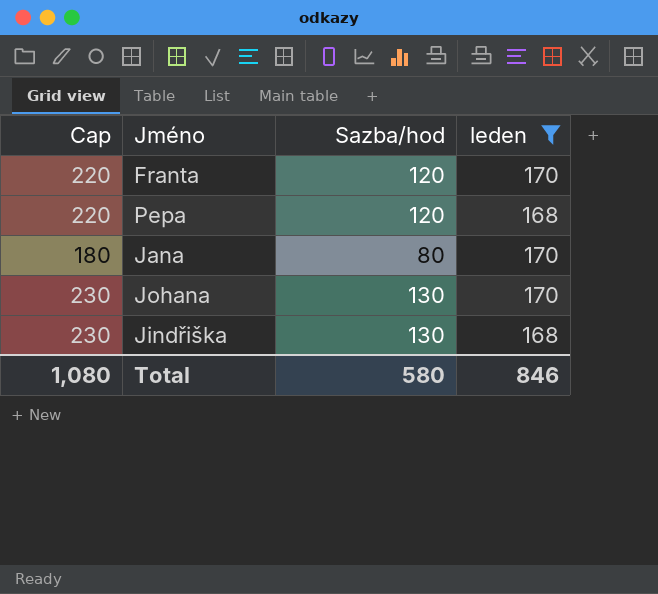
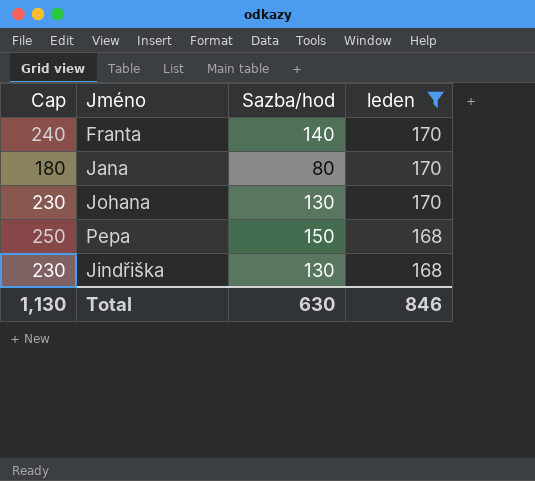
row order: none -> leden descending
Franta | Cap: 220 -> 240
Franta | Sazba/hod: 120 -> 140
Pepa | Cap: 220 -> 250
Pepa | Sazba/hod: 120 -> 150
Total | Cap: 1,080 -> 1,130
Total | Sazba/hod: 580 -> 630

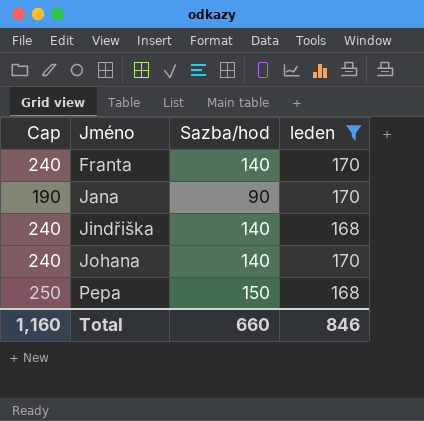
row order: leden descending -> Jméno ascending
Jana | Cap: 180 -> 190
Jana | Sazba/hod: 80 -> 90
Jindřiška | Cap: 230 -> 240
Jindřiška | Sazba/hod: 130 -> 140
Johana | Cap: 230 -> 240
Johana | Sazba/hod: 130 -> 140
Total | Cap: 1,130 -> 1,160
Total | Sazba/hod: 630 -> 660

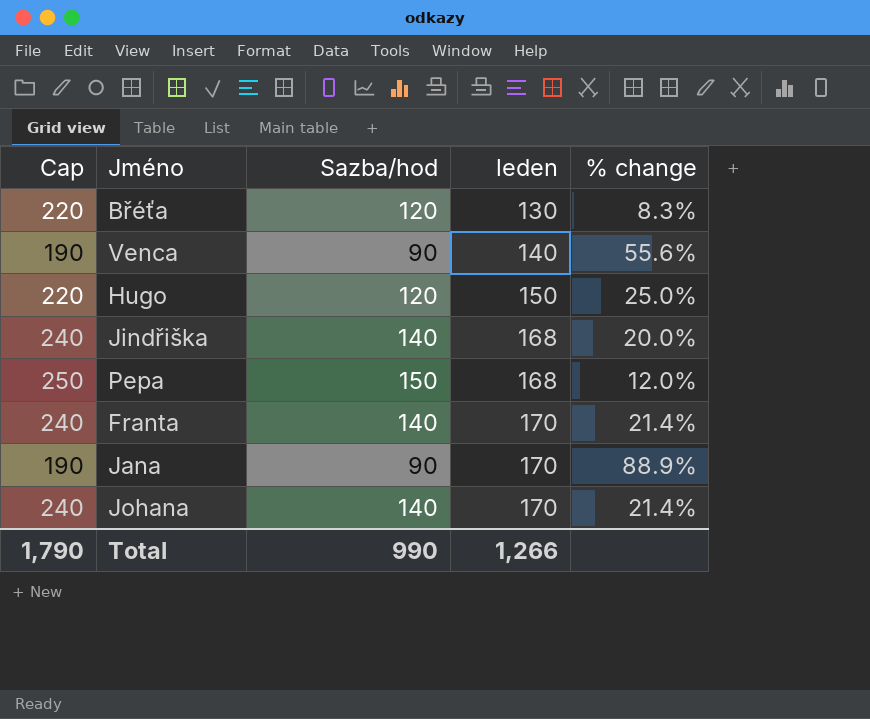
filter: leden >= 168 -> none
row order: Jméno ascending -> leden ascending
column % change | formula: none -> ([leden] - [Sazba/hod]) / [Sazba/hod]
Total | Cap: 1,160 -> 1,790
Total | Sazba/hod: 660 -> 990
Total | leden: 846 -> 1,266

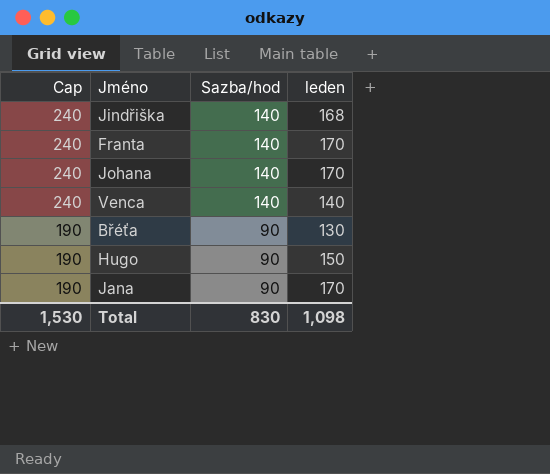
row order: leden ascending -> Cap descending
column % change | formula: ([leden] - [Sazba/hod]) / [Sazba/hod] -> none
row Pepa: 250 | 150 | 168 | 12.0% -> none
Venca | Cap: 190 -> 240
Venca | Sazba/hod: 90 -> 140
Břéťa | Cap: 220 -> 190
Břéťa | Sazba/hod: 120 -> 90
Hugo | Cap: 220 -> 190
Hugo | Sazba/hod: 120 -> 90
Total | Cap: 1,790 -> 1,530
Total | Sazba/hod: 990 -> 830
Total | leden: 1,266 -> 1,098

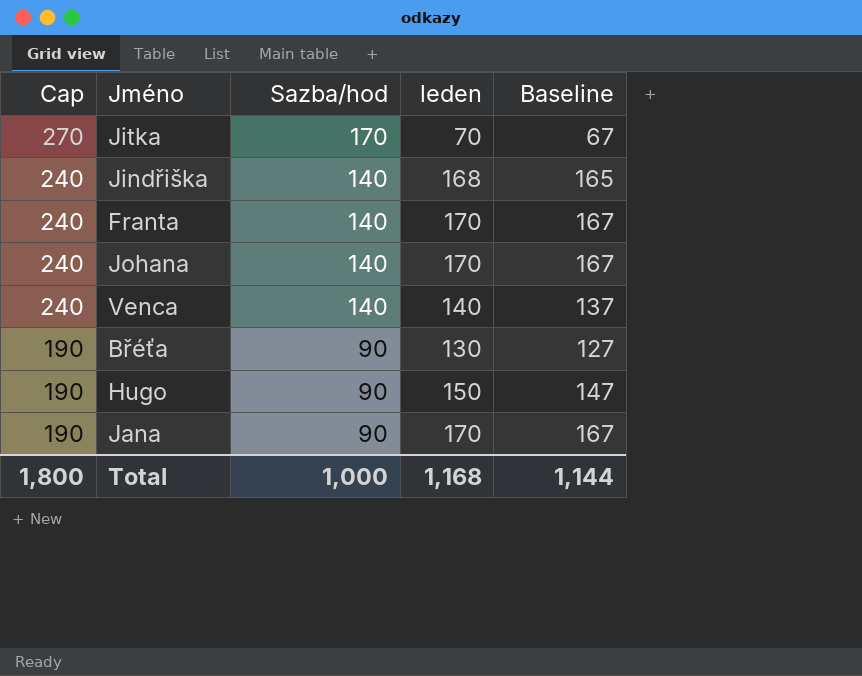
column Baseline | formula: none -> [leden] - 3
row Jitka: none -> 270 | 170 | 70 | 67
Total | Cap: 1,530 -> 1,800
Total | Sazba/hod: 830 -> 1,000
Total | leden: 1,098 -> 1,168

